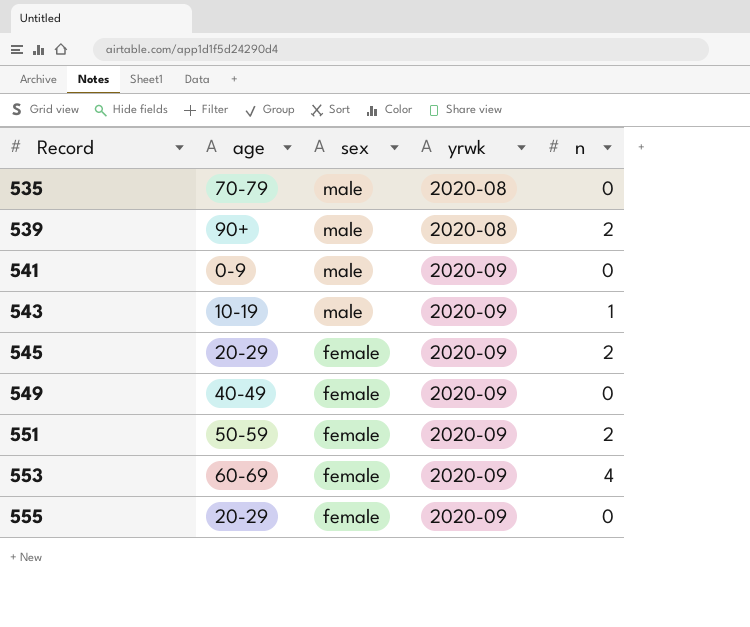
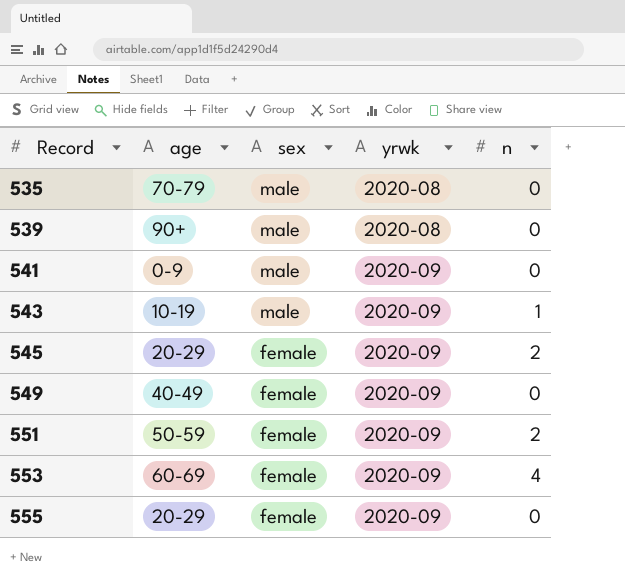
539 | n: 2 -> 0

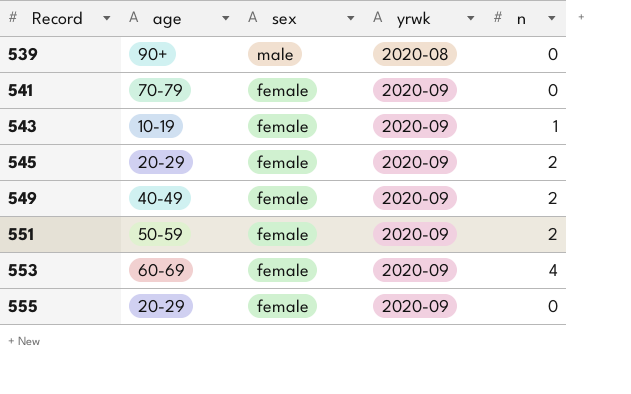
row 535: 70-79 | male | 2020-08 | 0 -> none
541 | age: 0-9 -> 70-79
541 | sex: male -> female
543 | sex: male -> female
549 | n: 0 -> 2

